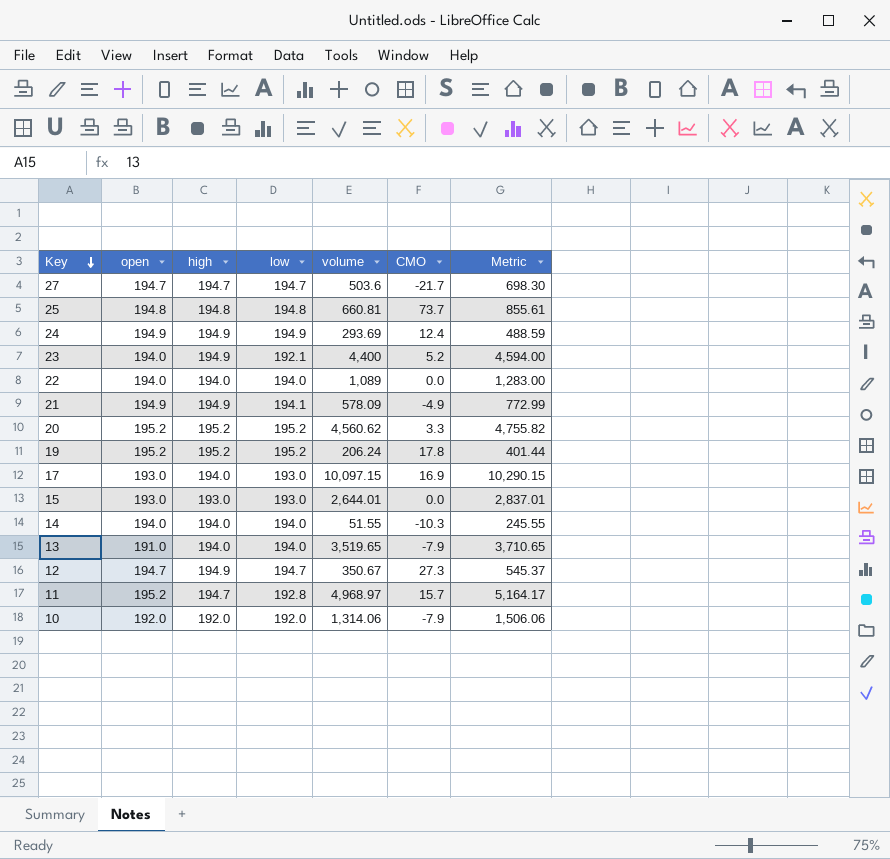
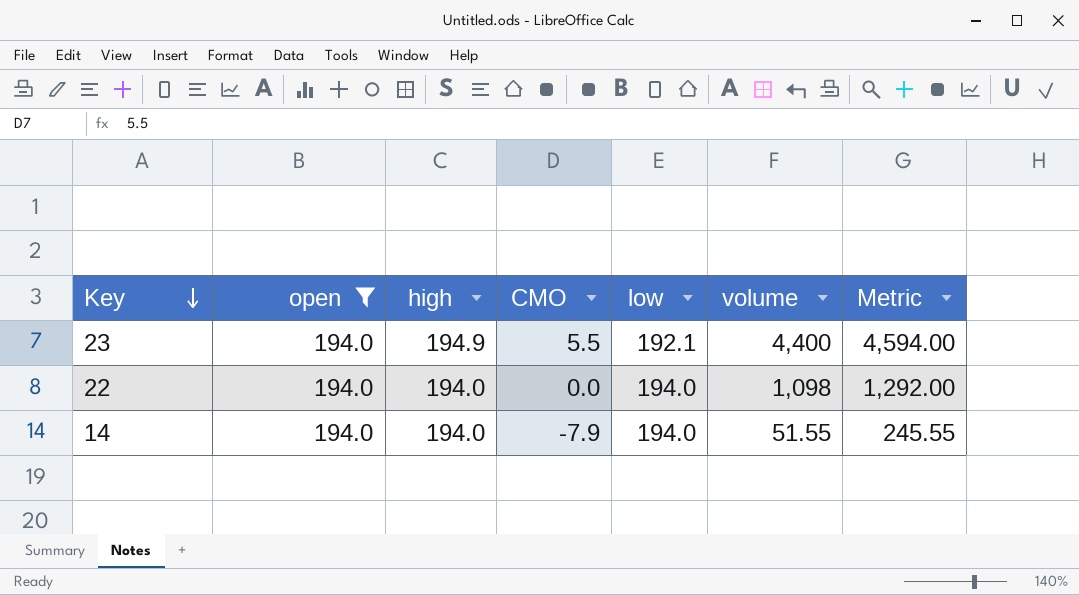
filter: none -> open = 194.0
column CMO | position: 6 -> 4
23 | CMO: 5.2 -> 5.5
22 | volume: 1,089 -> 1,098
22 | Metric: 1,283.00 -> 1,292.00
14 | CMO: -10.3 -> -7.9

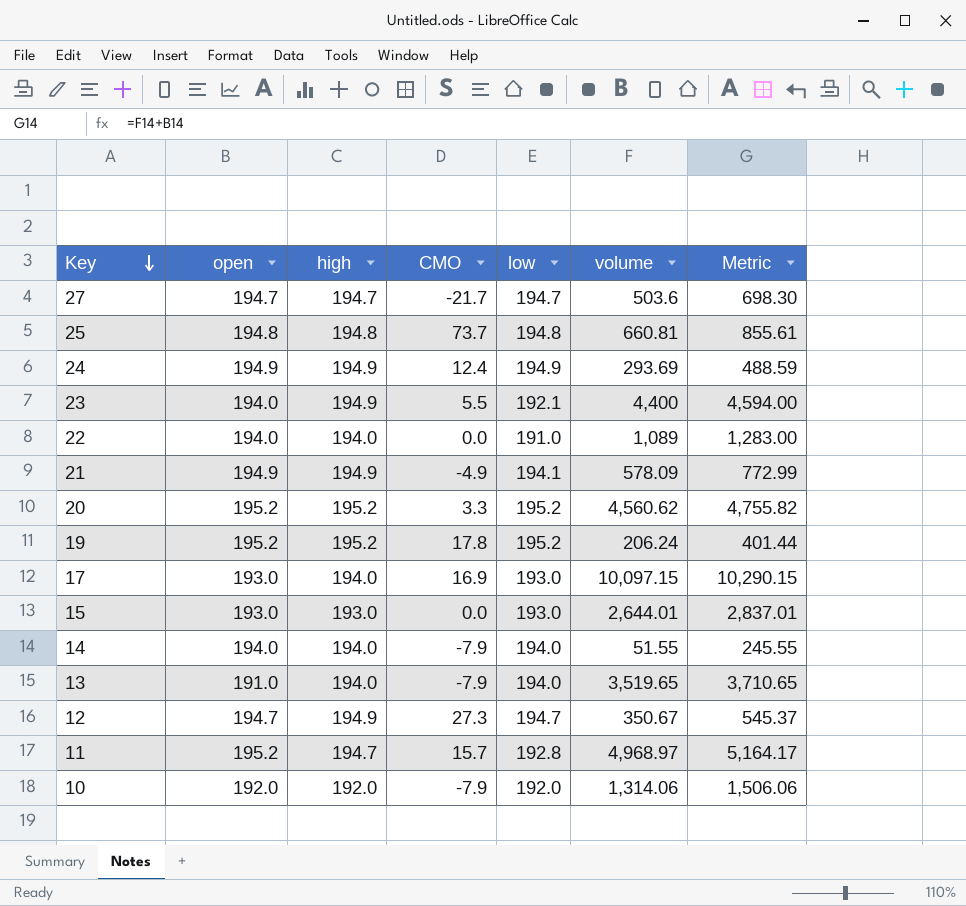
filter: open = 194.0 -> none
22 | low: 194.0 -> 191.0
22 | volume: 1,098 -> 1,089
22 | Metric: 1,292.00 -> 1,283.00

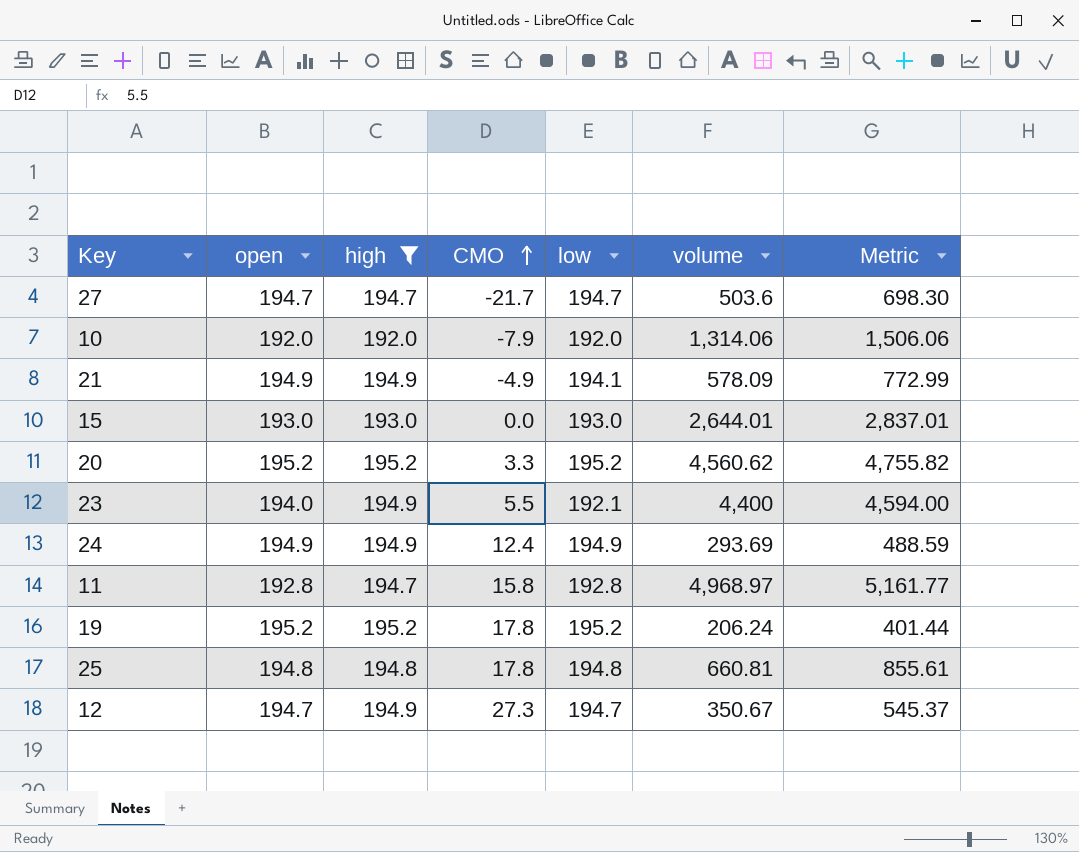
filter: none -> high != 194.0
row order: Key descending -> CMO ascending
11 | open: 195.2 -> 192.8
11 | CMO: 15.7 -> 15.8
11 | Metric: 5,164.17 -> 5,161.77
25 | CMO: 73.7 -> 17.8

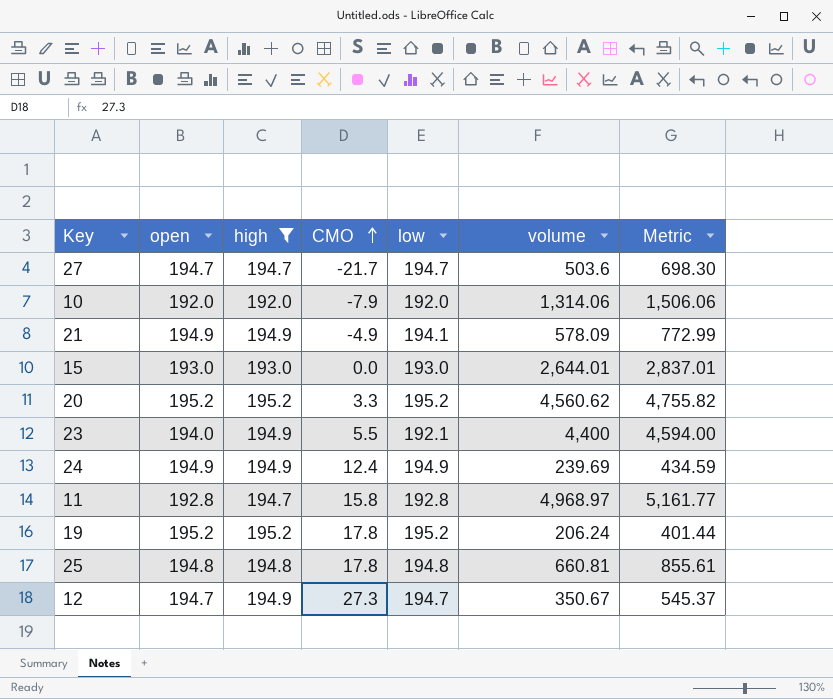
24 | volume: 293.69 -> 239.69
24 | Metric: 488.59 -> 434.59

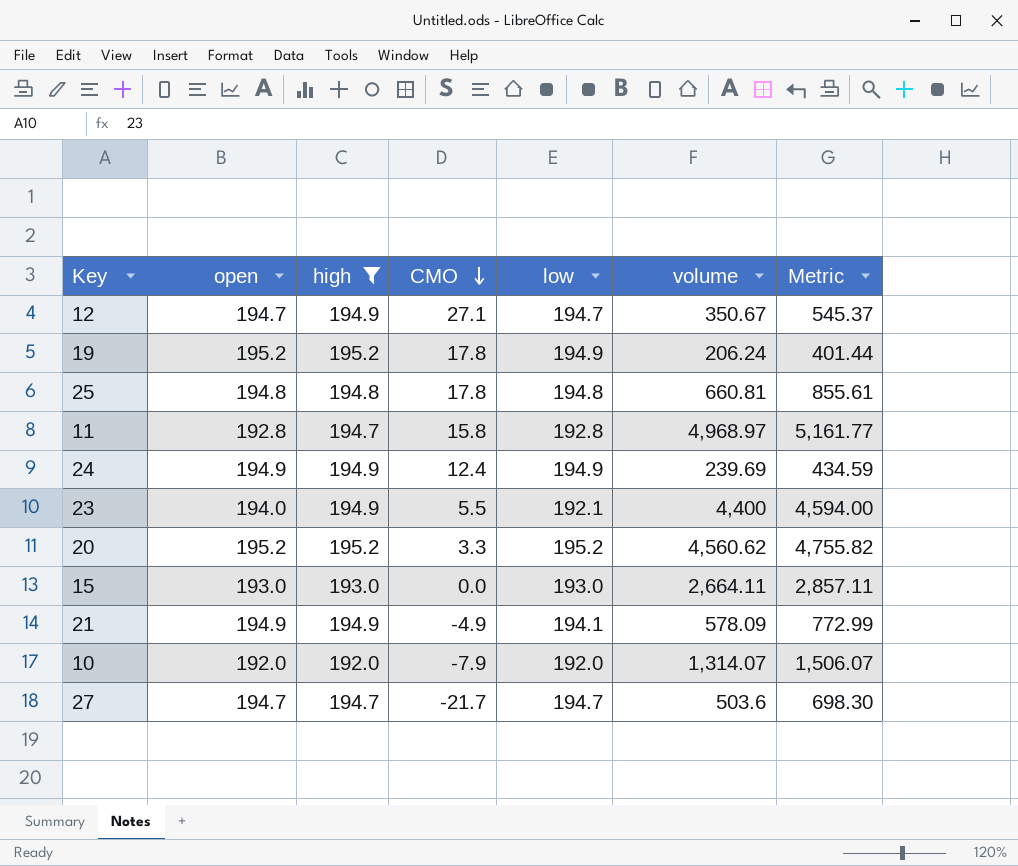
row order: CMO ascending -> CMO descending
12 | CMO: 27.3 -> 27.1
19 | low: 195.2 -> 194.9
15 | volume: 2,644.01 -> 2,664.11
15 | Metric: 2,837.01 -> 2,857.11
10 | volume: 1,314.06 -> 1,314.07
10 | Metric: 1,506.06 -> 1,506.07

